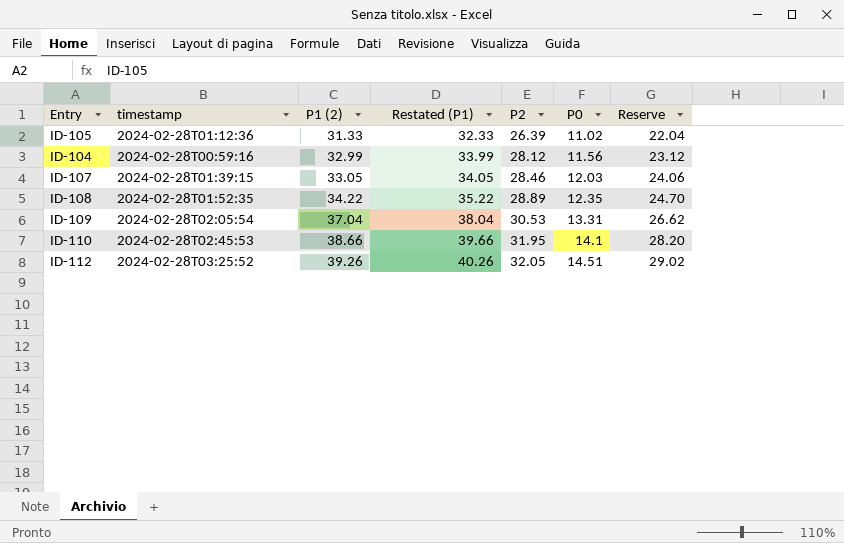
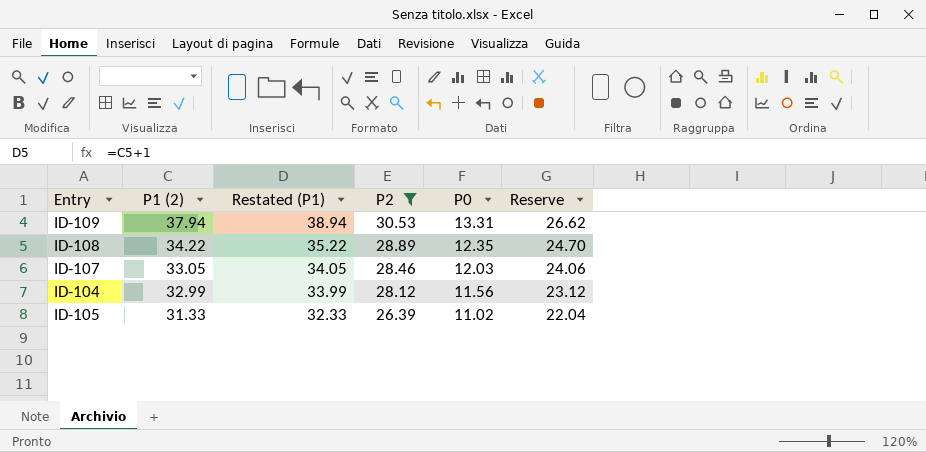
filter: none -> P2 <= 30.53
row order: P1 (2) ascending -> P1 (2) descending
column timestamp | position: 2 -> none
ID-109 | P1 (2): 37.04 -> 37.94
ID-109 | Restated (P1): 38.04 -> 38.94

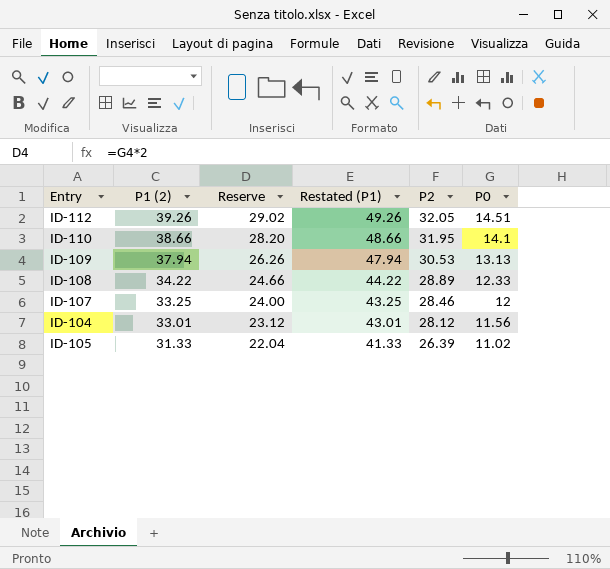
filter: P2 <= 30.53 -> none
column Reserve | position: 6 -> 3
column Restated (P1) | formula: [P1 (2)] + 1 -> [P1 (2)] + 10
ID-109 | Reserve: 26.62 -> 26.26
ID-109 | P0: 13.31 -> 13.13
ID-108 | Reserve: 24.70 -> 24.66
ID-108 | P0: 12.35 -> 12.33
ID-107 | P1 (2): 33.05 -> 33.25
ID-107 | Reserve: 24.06 -> 24.00
ID-107 | P0: 12.03 -> 12
ID-104 | P1 (2): 32.99 -> 33.01

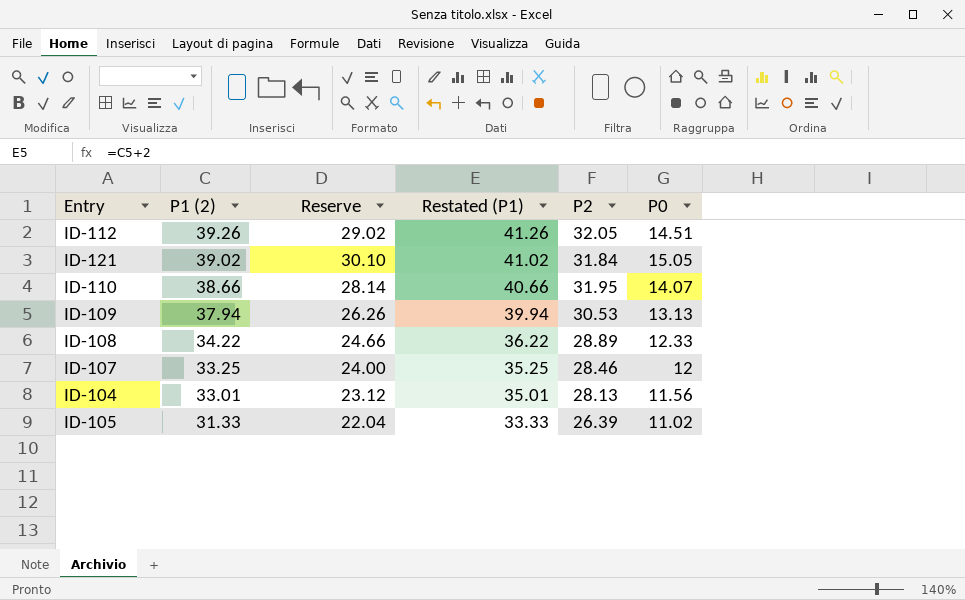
column Restated (P1) | formula: [P1 (2)] + 10 -> [P1 (2)] + 2
row ID-121: none -> 39.02 | 30.10 | 41.02 | 31.84 | 15.05
ID-110 | Reserve: 28.20 -> 28.14
ID-110 | P0: 14.1 -> 14.07
ID-104 | P2: 28.12 -> 28.13

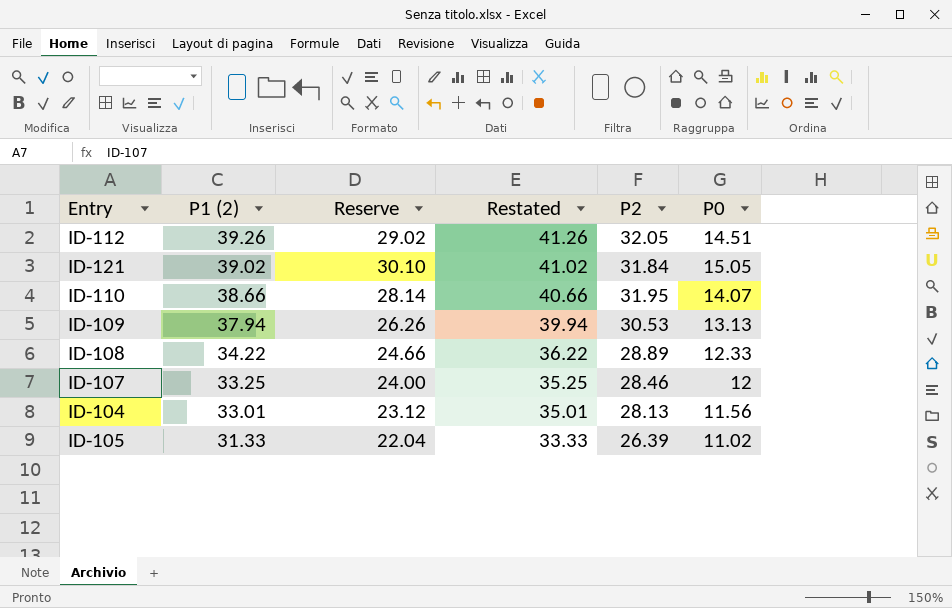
column name: Restated (P1) -> Restated

